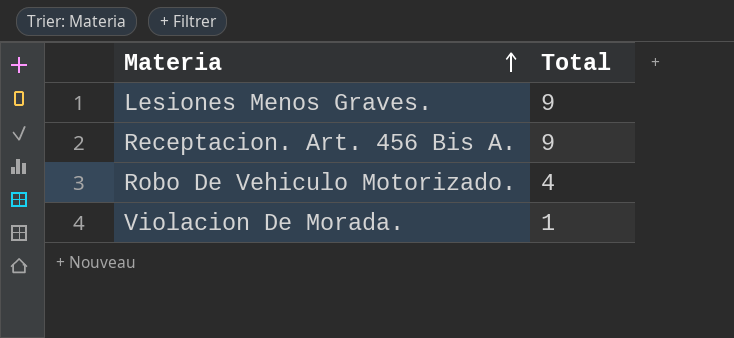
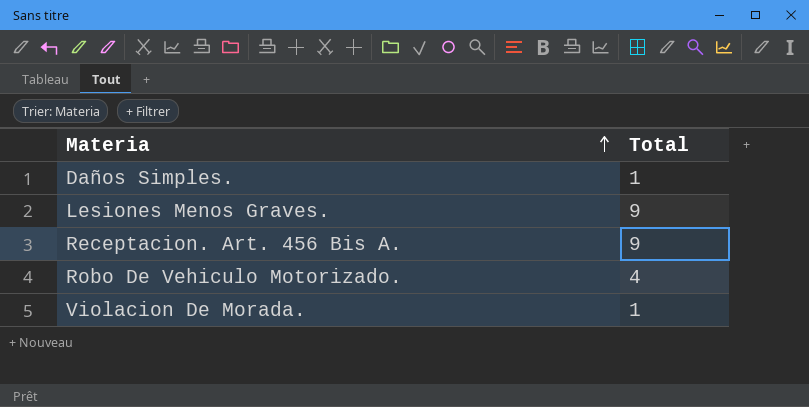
row Daños Simples.: none -> 1

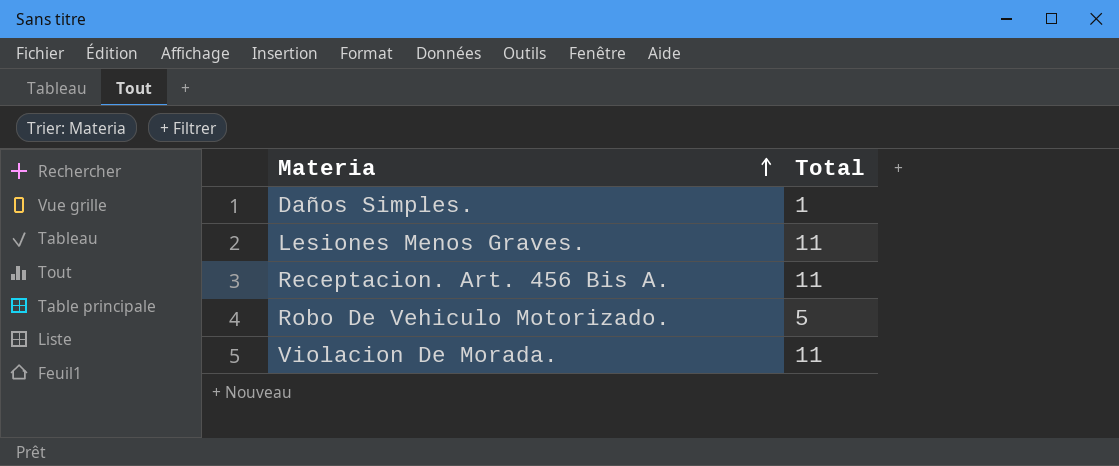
Lesiones Menos Graves. | Total: 9 -> 11
Receptacion. Art. 456 Bis A. | Total: 9 -> 11
Robo De Vehiculo Motorizado. | Total: 4 -> 5
Violacion De Morada. | Total: 1 -> 11

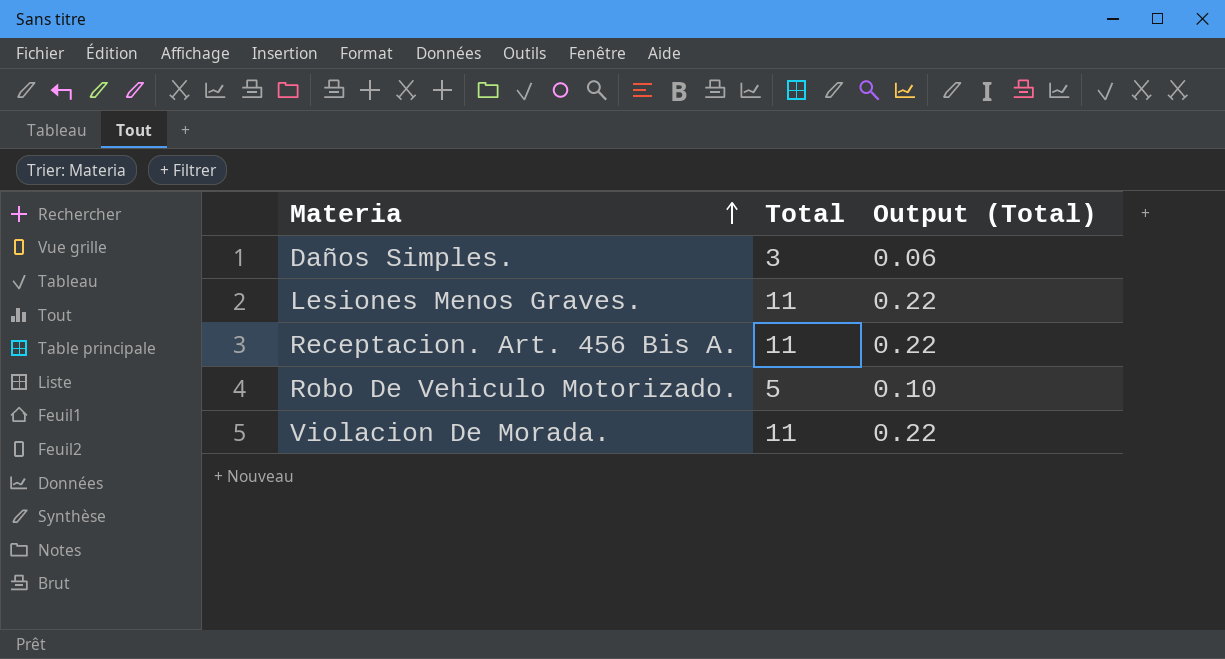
column Output (Total) | formula: none -> [Total] * 0.02
Daños Simples. | Total: 1 -> 3

